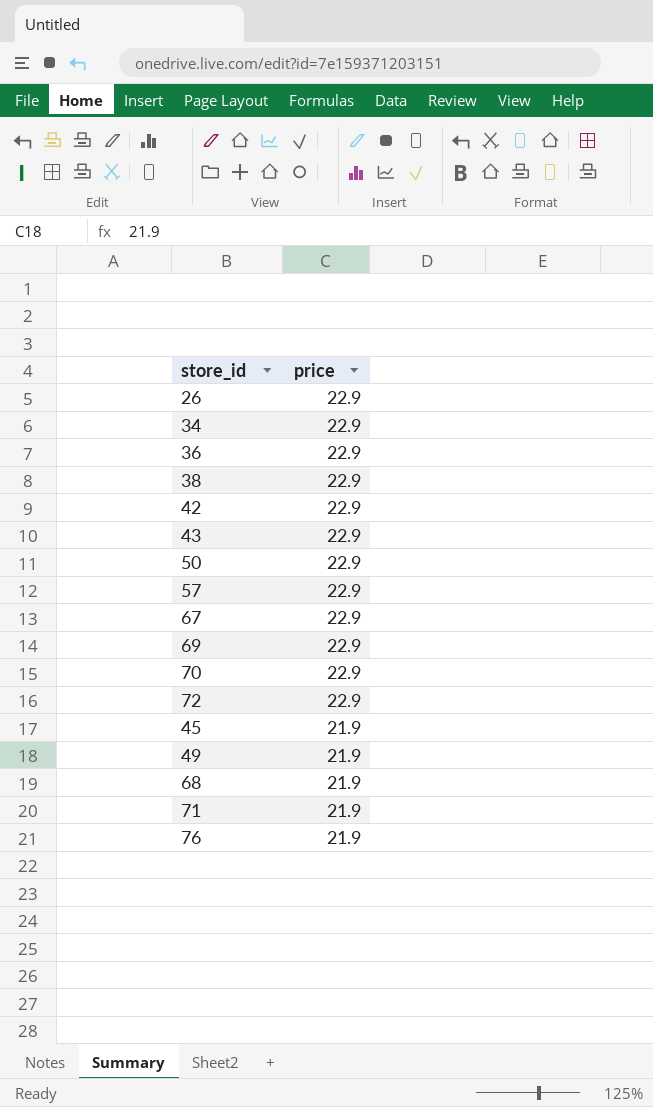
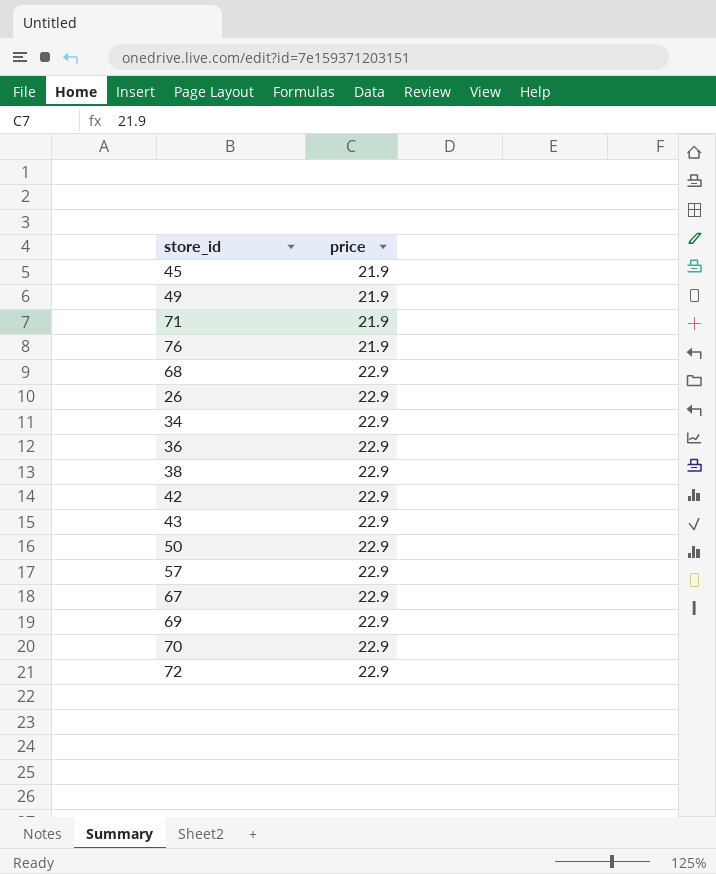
row order: price descending -> price ascending
68 | price: 21.9 -> 22.9

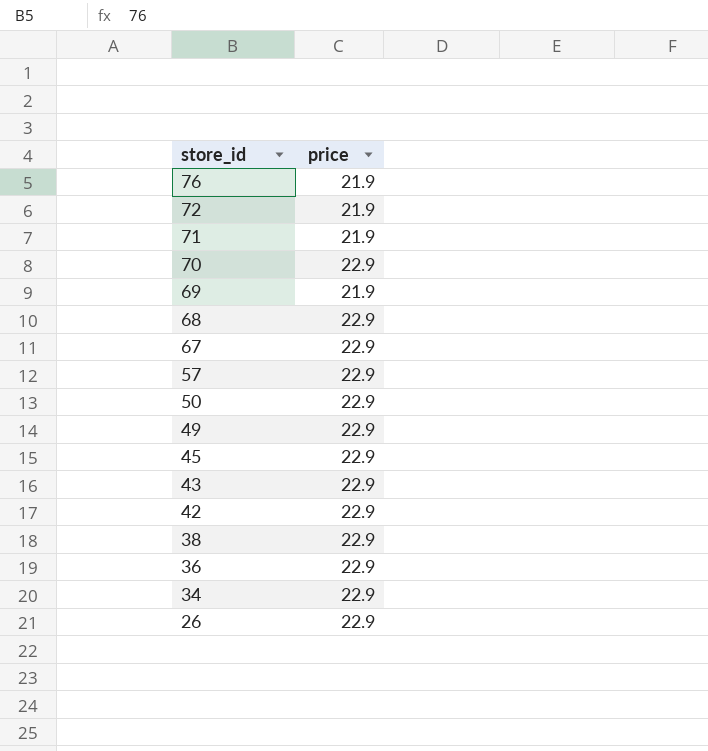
row order: price ascending -> store_id descending
72 | price: 22.9 -> 21.9
69 | price: 22.9 -> 21.9
49 | price: 21.9 -> 22.9
45 | price: 21.9 -> 22.9

